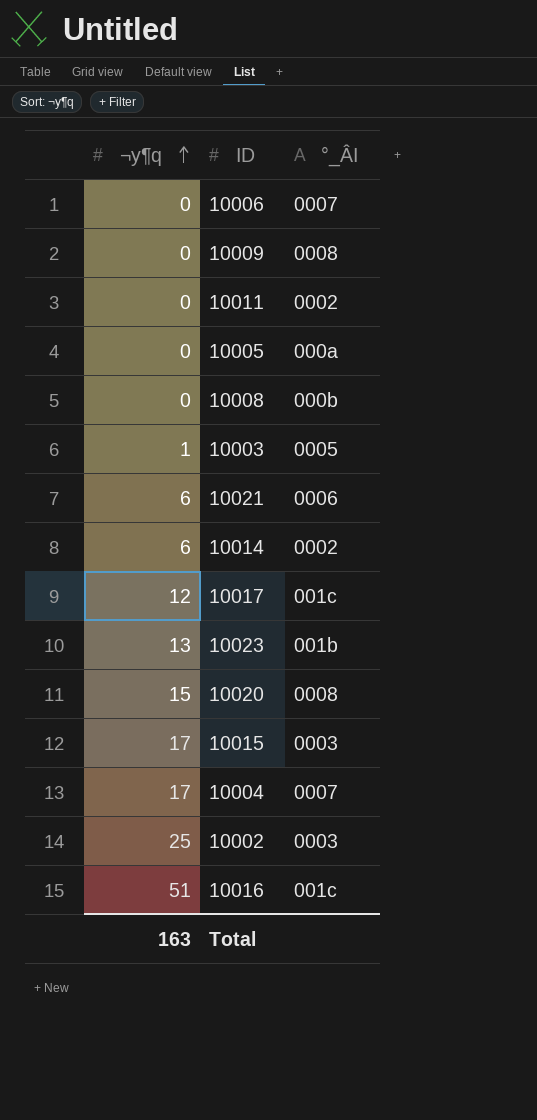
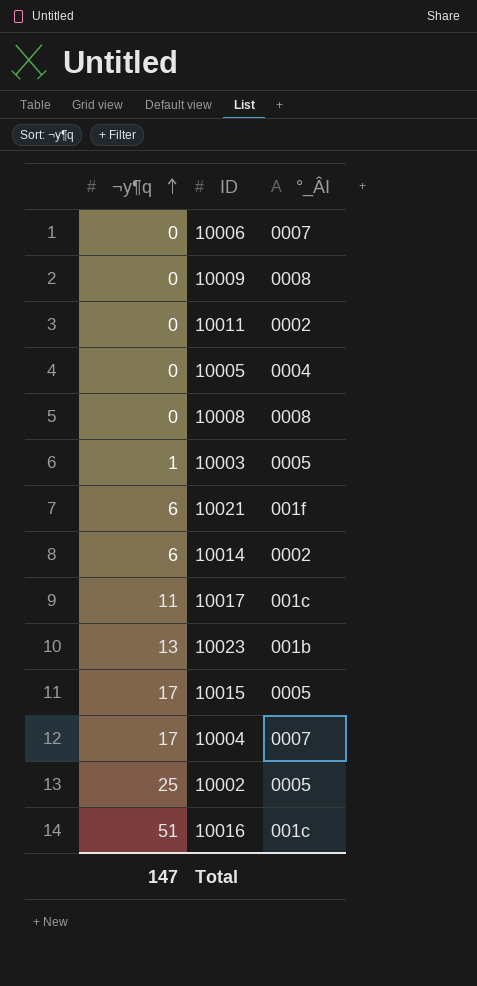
row 10020: 15 | 0008 -> none
10005 | °_ÂI: 000a -> 0004
10008 | °_ÂI: 000b -> 0008
10021 | °_ÂI: 0006 -> 001f
10017 | ¬y¶q: 12 -> 11
10015 | °_ÂI: 0003 -> 0005
10002 | °_ÂI: 0003 -> 0005
Total | ¬y¶q: 163 -> 147

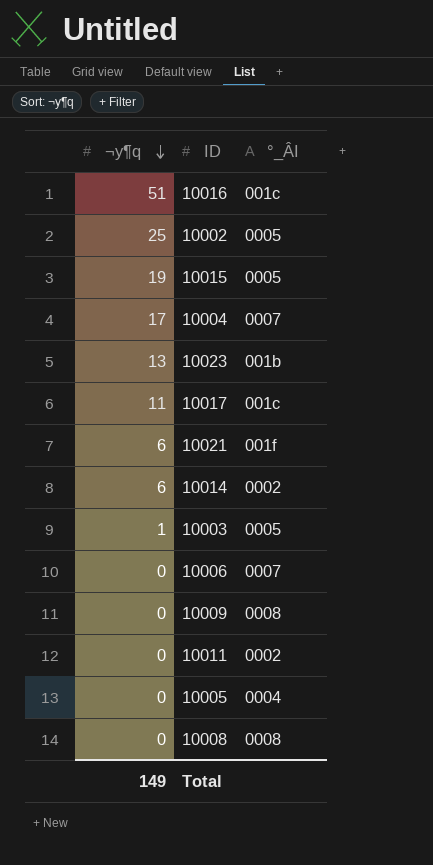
row order: ¬y¶q ascending -> ¬y¶q descending
10015 | ¬y¶q: 17 -> 19
Total | ¬y¶q: 147 -> 149

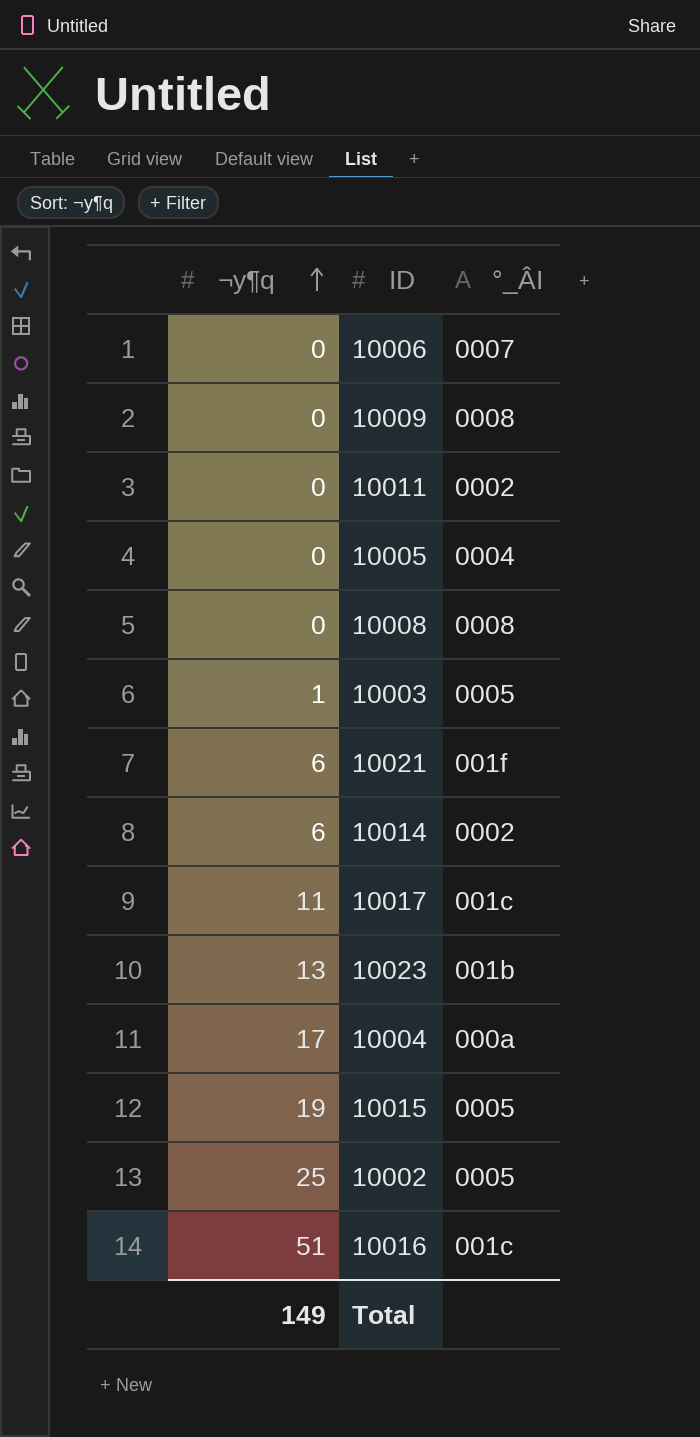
row order: ¬y¶q descending -> ¬y¶q ascending
10004 | °_ÂI: 0007 -> 000a

